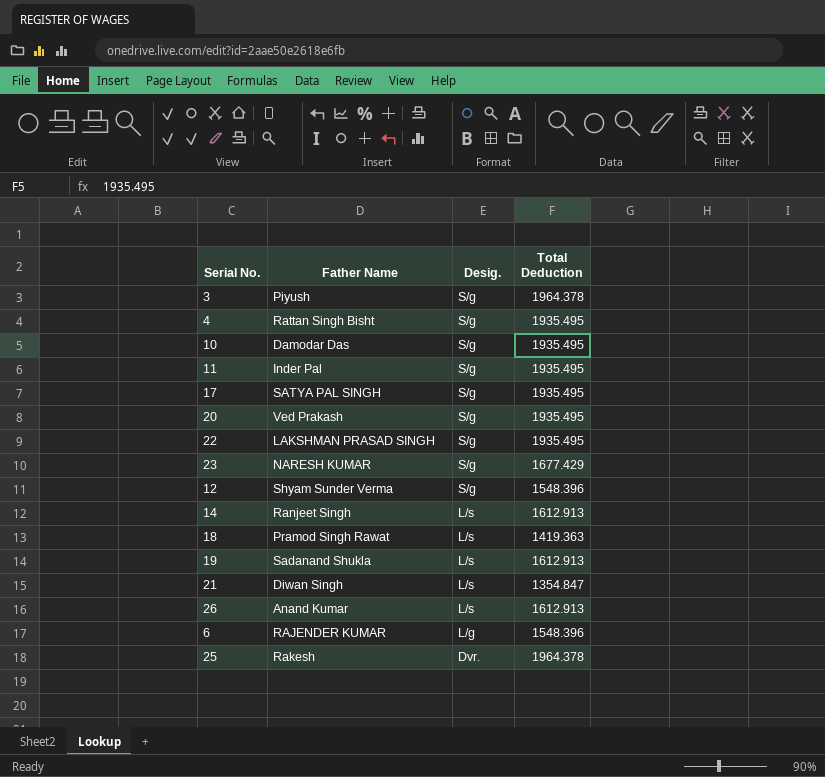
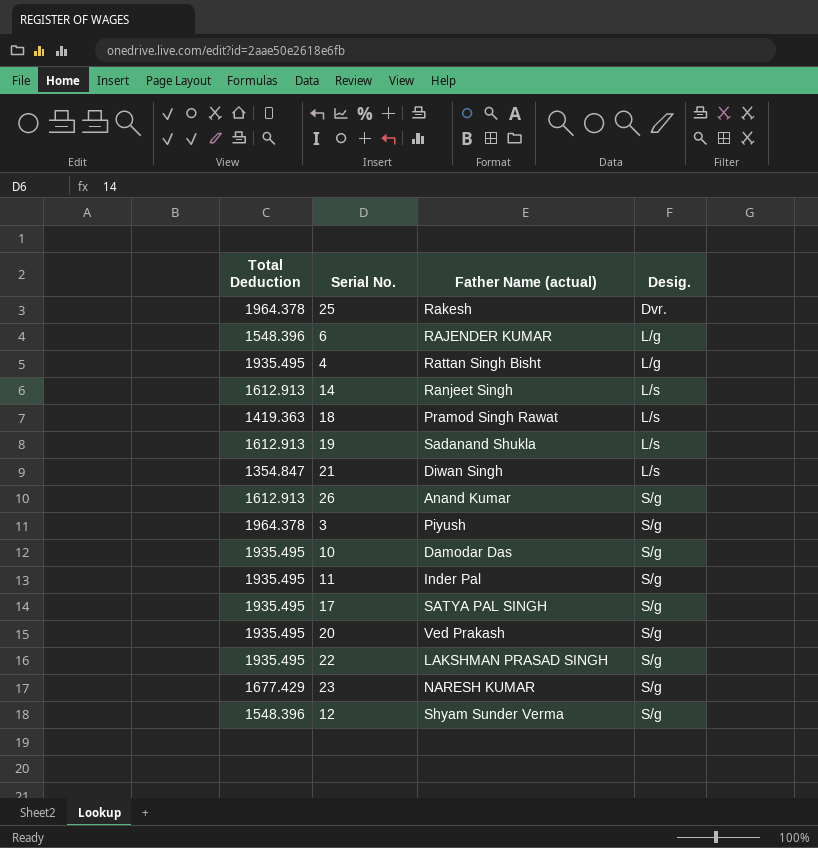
row order: Desig. descending -> Desig. ascending
column Total Deduction | position: 4 -> 1
column name: Father Name -> Father Name (actual)
4 | Desig.: S/g -> L/g
26 | Desig.: L/s -> S/g

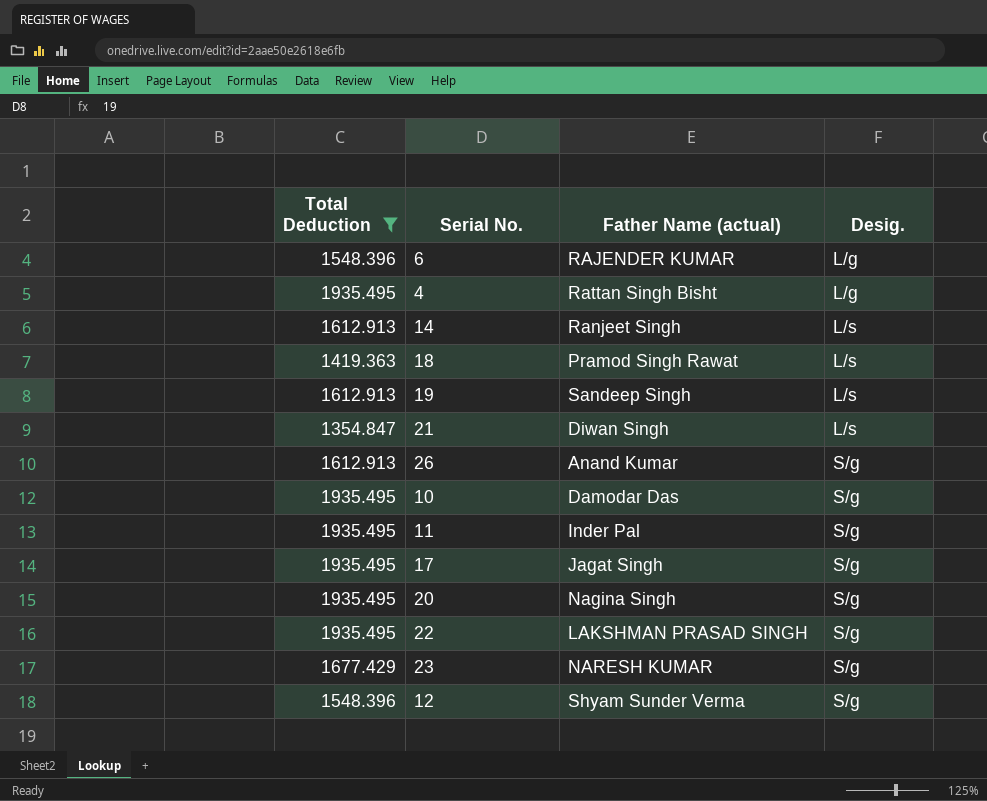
filter: none -> Total Deduction != 1964.378
19 | Father Name (actual): Sadanand Shukla -> Sandeep Singh
17 | Father Name (actual): SATYA PAL SINGH -> Jagat Singh
20 | Father Name (actual): Ved Prakash -> Nagina Singh

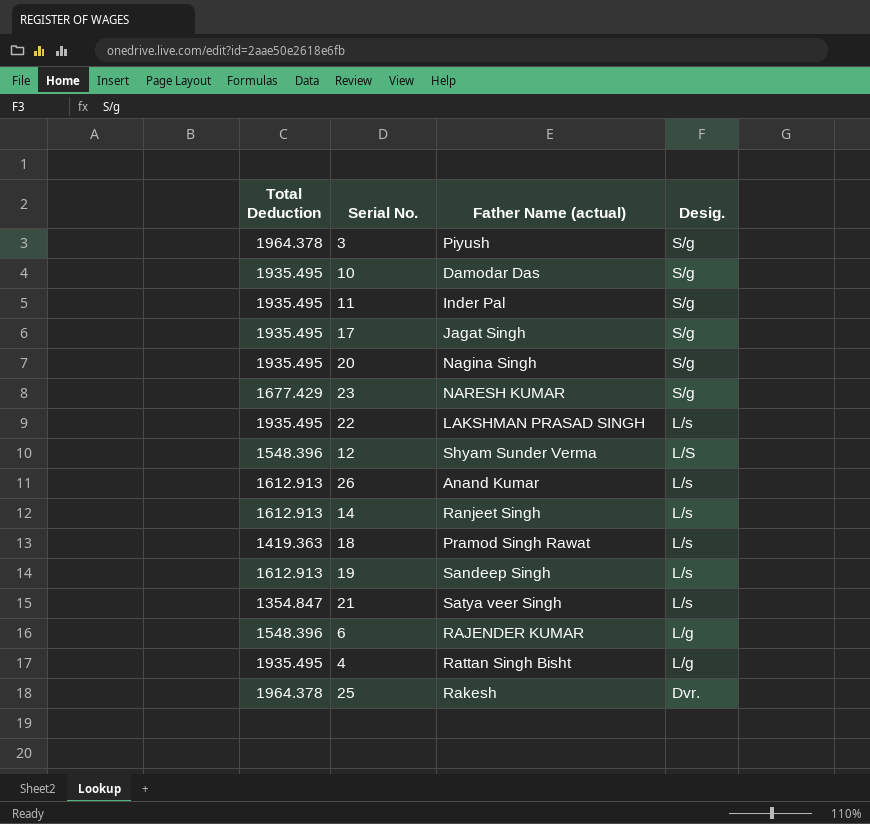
filter: Total Deduction != 1964.378 -> none
row order: Desig. ascending -> Desig. descending
22 | Desig.: S/g -> L/s
12 | Desig.: S/g -> L/S
26 | Desig.: S/g -> L/s
21 | Father Name (actual): Diwan Singh -> Satya veer Singh

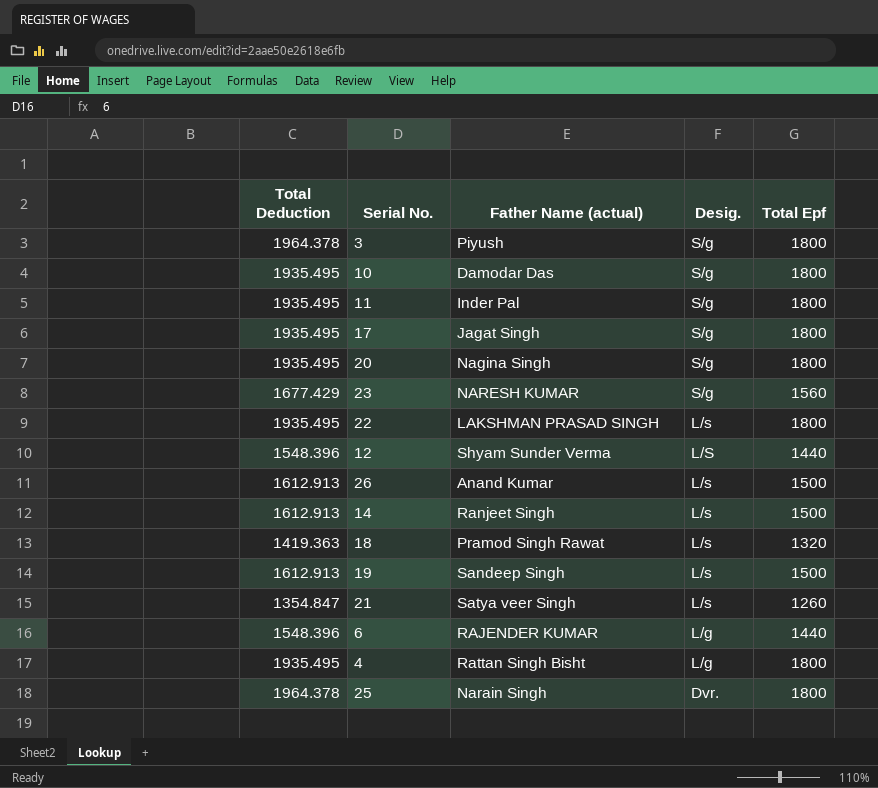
column Total Epf | position: none -> 5
25 | Father Name (actual): Rakesh -> Narain Singh

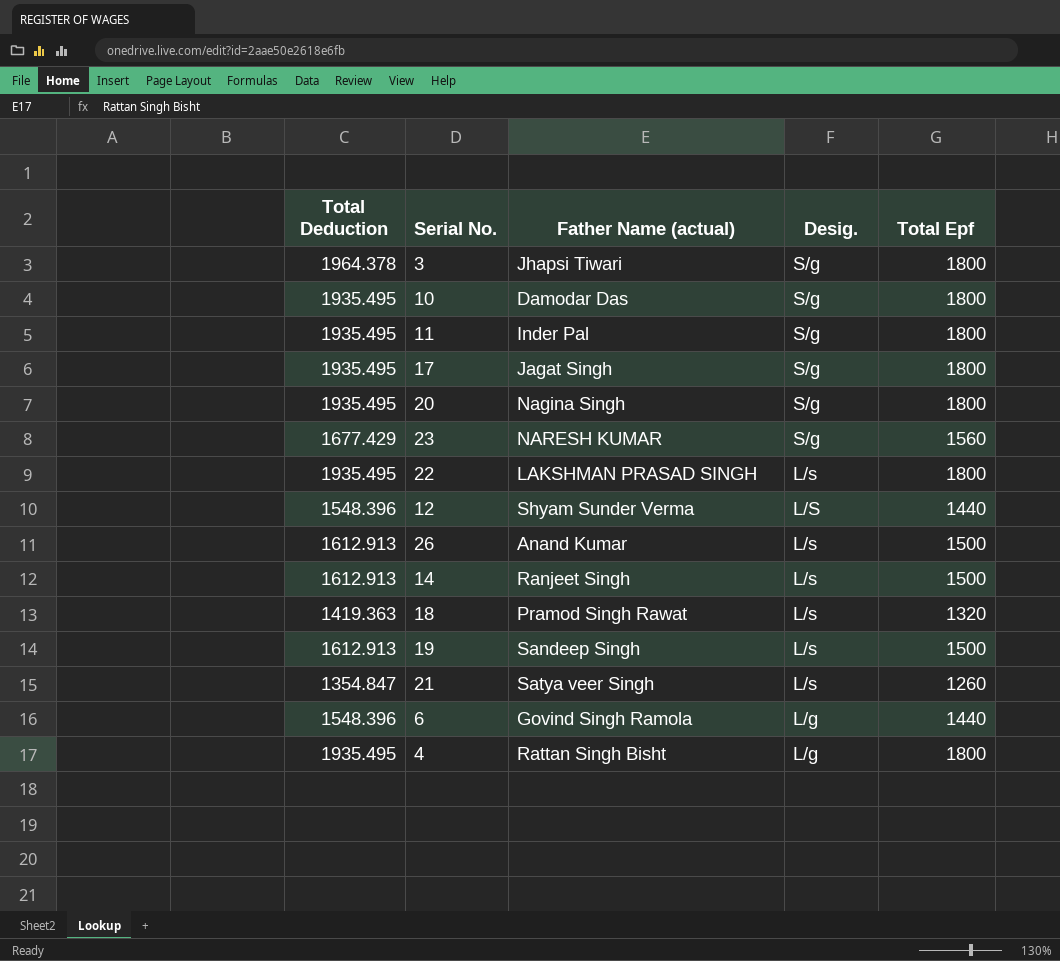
row 25: 1964.378 | Narain Singh | Dvr. | 1800 -> none
3 | Father Name (actual): Piyush -> Jhapsi Tiwari
6 | Father Name (actual): RAJENDER KUMAR -> Govind Singh Ramola

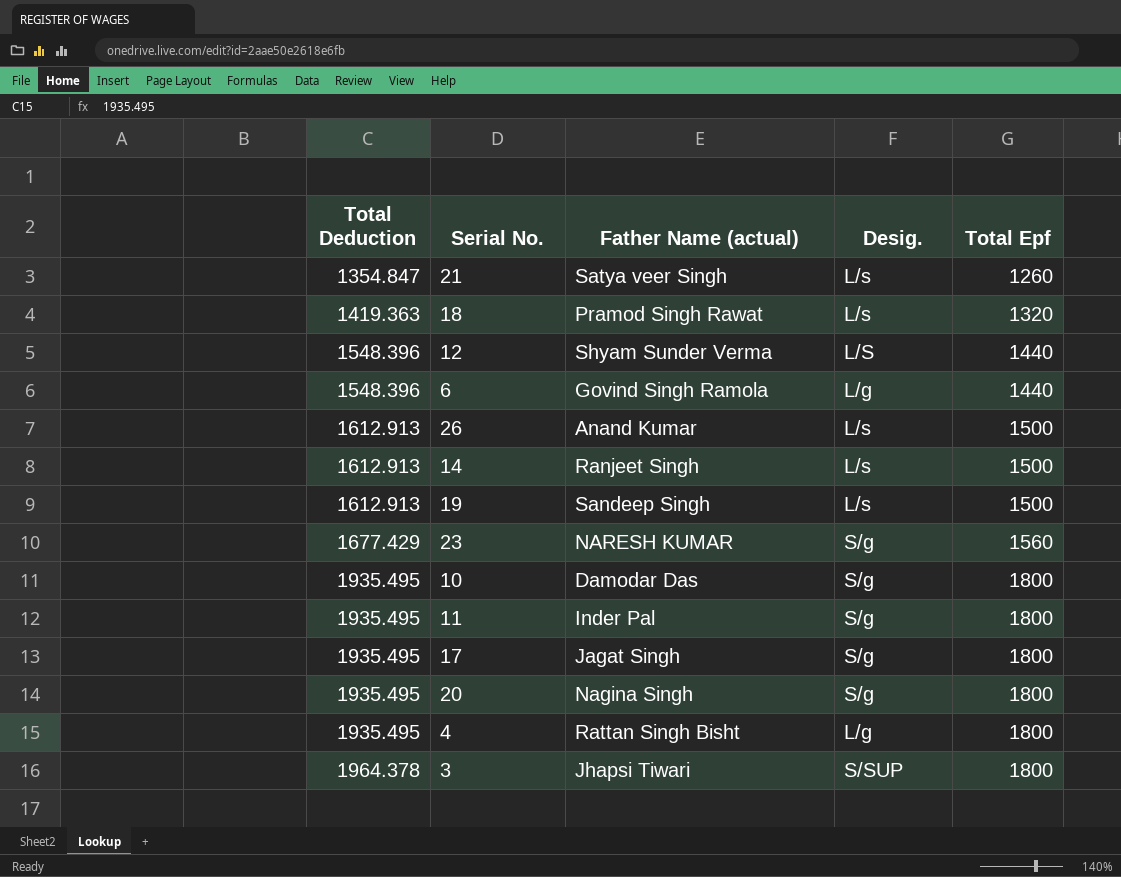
row order: Desig. descending -> Total Deduction ascending
row 22: 1935.495 | LAKSHMAN PRASAD SINGH | L/s | 1800 -> none
3 | Desig.: S/g -> S/SUP

